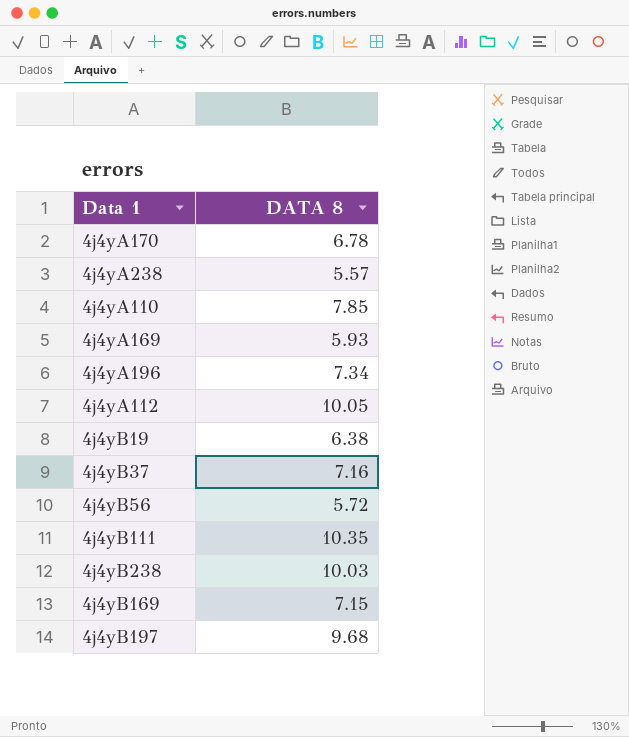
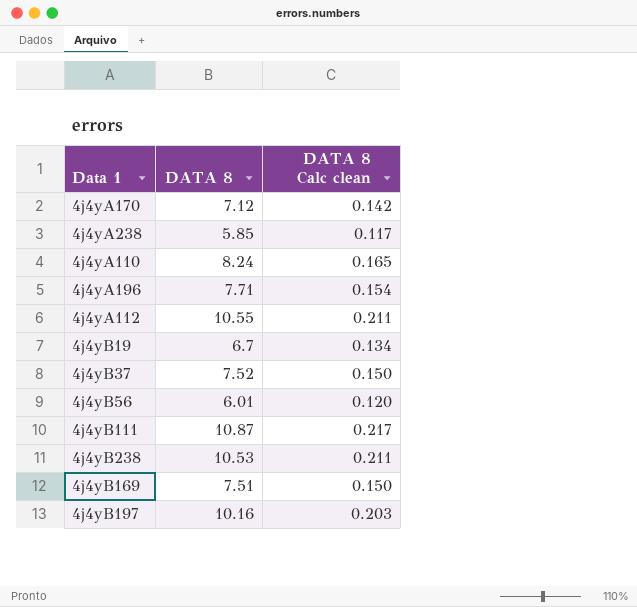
column DATA 8 Calc clean | formula: none -> [DATA 8] * 0.02
row 4j4yA169: 5.93 -> none
4j4yA170 | DATA 8: 6.78 -> 7.12
4j4yA238 | DATA 8: 5.57 -> 5.85
4j4yA110 | DATA 8: 7.85 -> 8.24
4j4yA196 | DATA 8: 7.34 -> 7.71
4j4yA112 | DATA 8: 10.05 -> 10.55
4j4yB19 | DATA 8: 6.38 -> 6.7
4j4yB37 | DATA 8: 7.16 -> 7.52
4j4yB56 | DATA 8: 5.72 -> 6.01
4j4yB111 | DATA 8: 10.35 -> 10.87
4j4yB238 | DATA 8: 10.03 -> 10.53
4j4yB169 | DATA 8: 7.15 -> 7.51
4j4yB197 | DATA 8: 9.68 -> 10.16

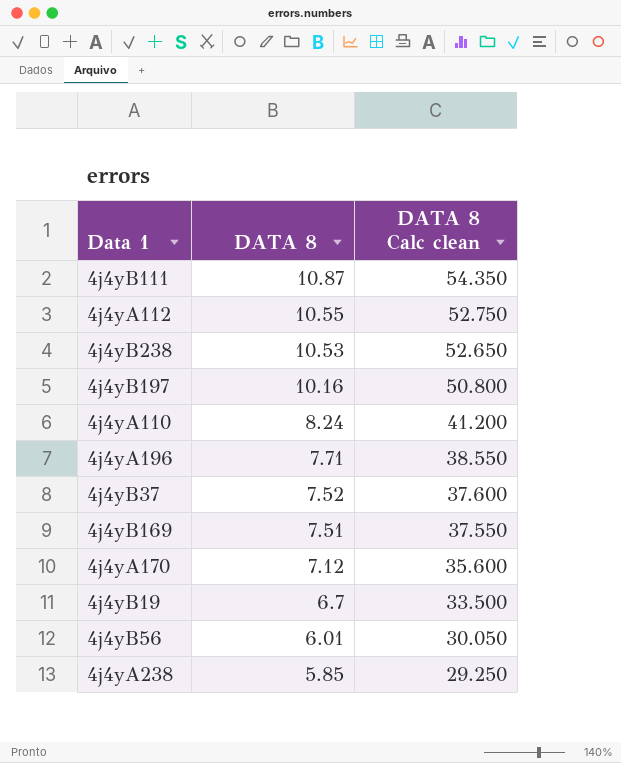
row order: none -> DATA 8 descending
column DATA 8 Calc clean | formula: [DATA 8] * 0.02 -> [DATA 8] * 5

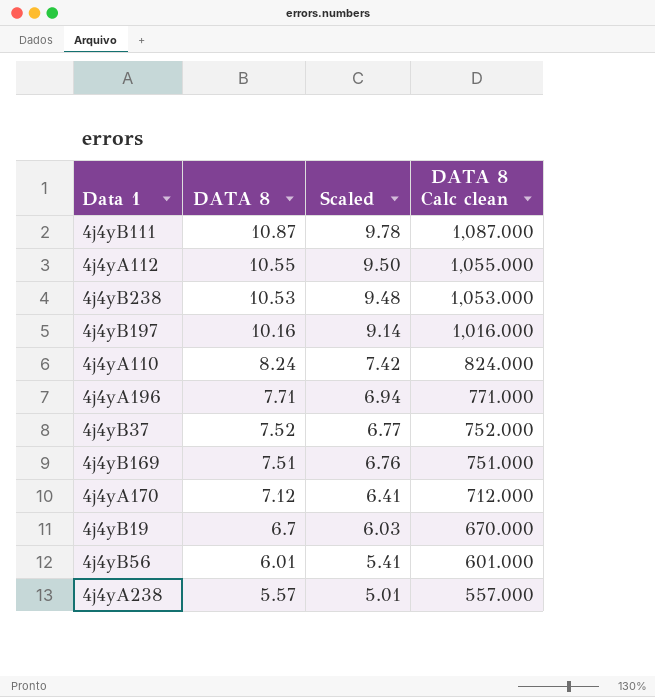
column Scaled | formula: none -> [DATA 8] * 0.9
column DATA 8 Calc clean | formula: [DATA 8] * 5 -> [DATA 8] * 100
4j4yA238 | DATA 8: 5.85 -> 5.57

